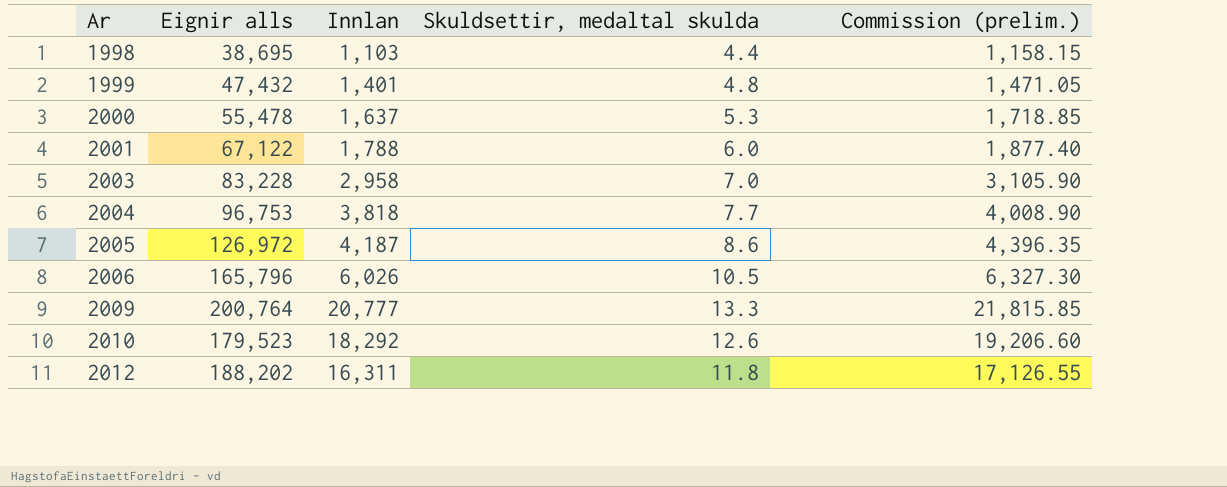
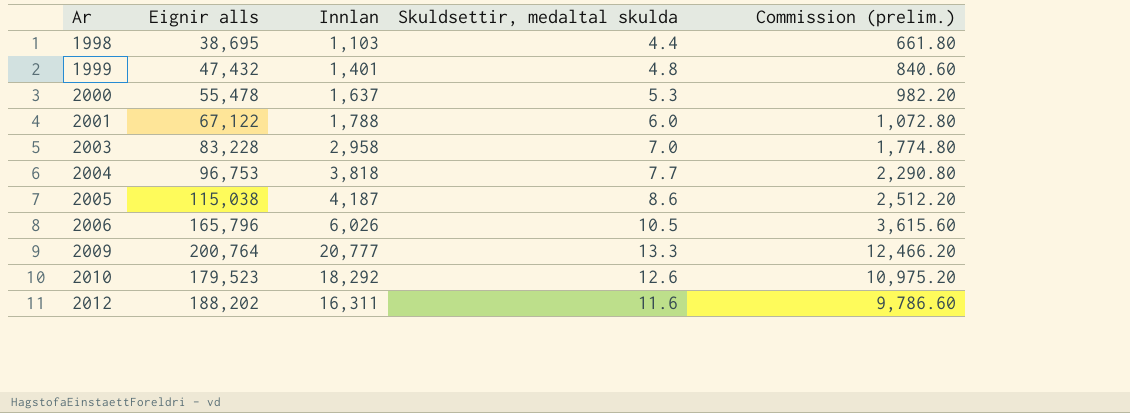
column Commission (prelim.) | formula: [Innlan] * 1.05 -> [Innlan] * 0.6
2005 | Eignir alls: 126,972 -> 115,038
2012 | Skuldsettir, medaltal skulda: 11.8 -> 11.6

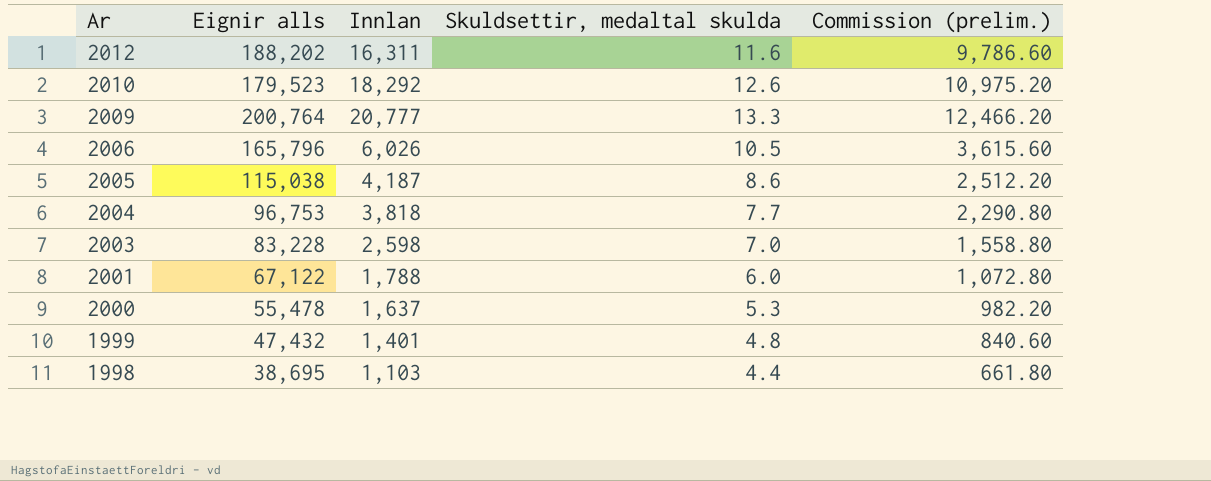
row order: Ar ascending -> Ar descending
2003 | Innlan: 2,958 -> 2,598
2003 | Commission (prelim.): 1,774.80 -> 1,558.80

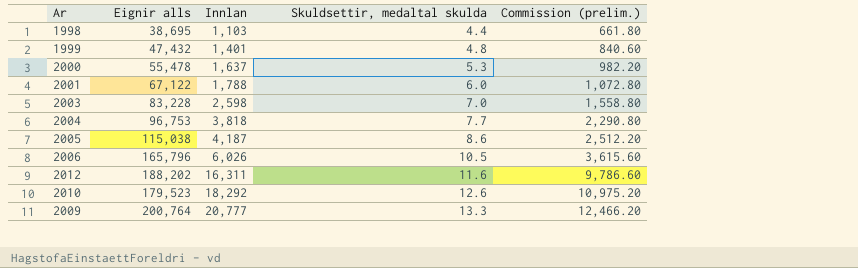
row order: Ar descending -> Innlan ascending

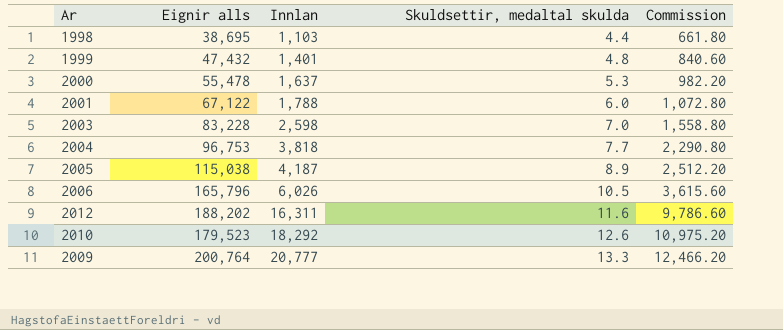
column name: Commission (prelim.) -> Commission
2005 | Skuldsettir, medaltal skulda: 8.6 -> 8.9

